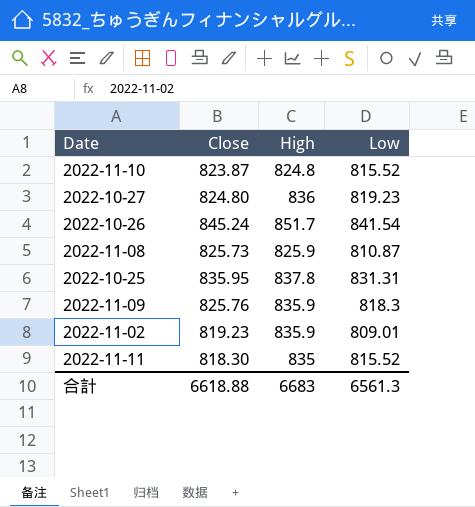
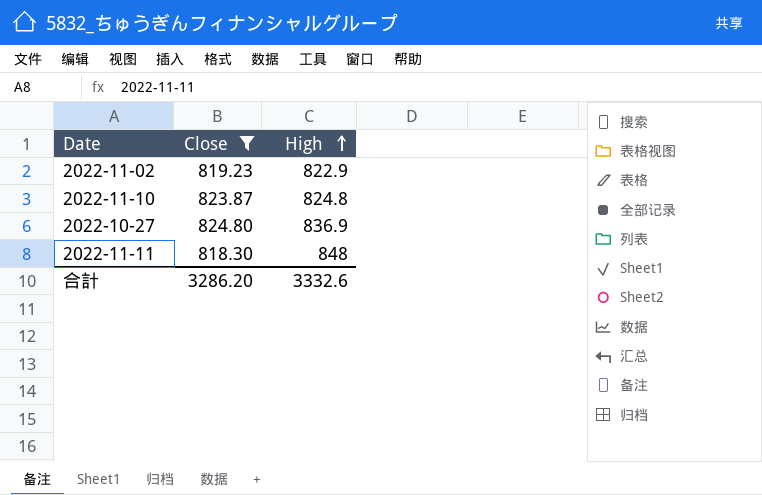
filter: none -> Close <= 824.80
row order: none -> High ascending
column Low | position: 4 -> none
2022-11-02 | High: 835.9 -> 822.9
2022-10-27 | High: 836 -> 836.9
2022-11-11 | High: 835 -> 848
合計 | Close: 6618.88 -> 3286.20
合計 | High: 6683 -> 3332.6

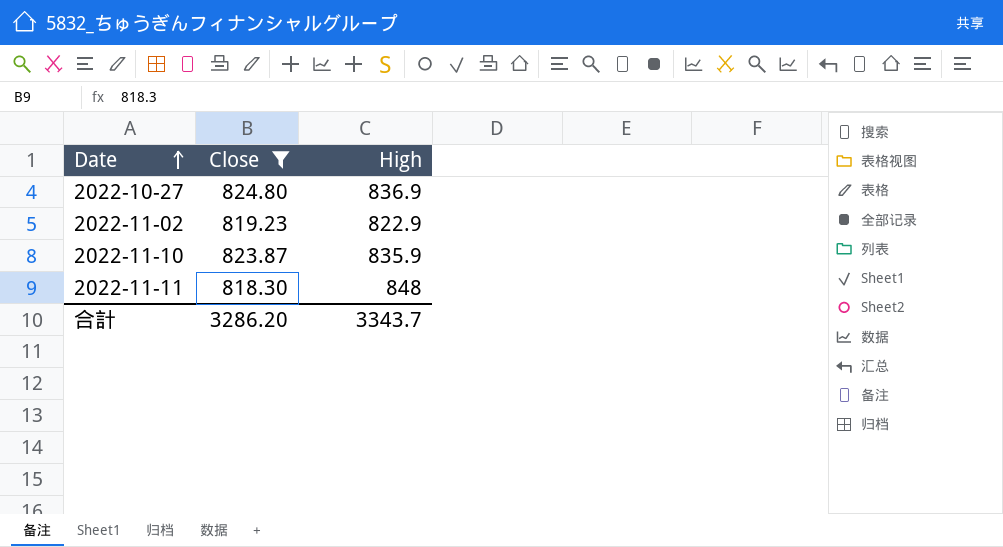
row order: High ascending -> Date ascending
2022-11-10 | High: 824.8 -> 835.9
合計 | High: 3332.6 -> 3343.7

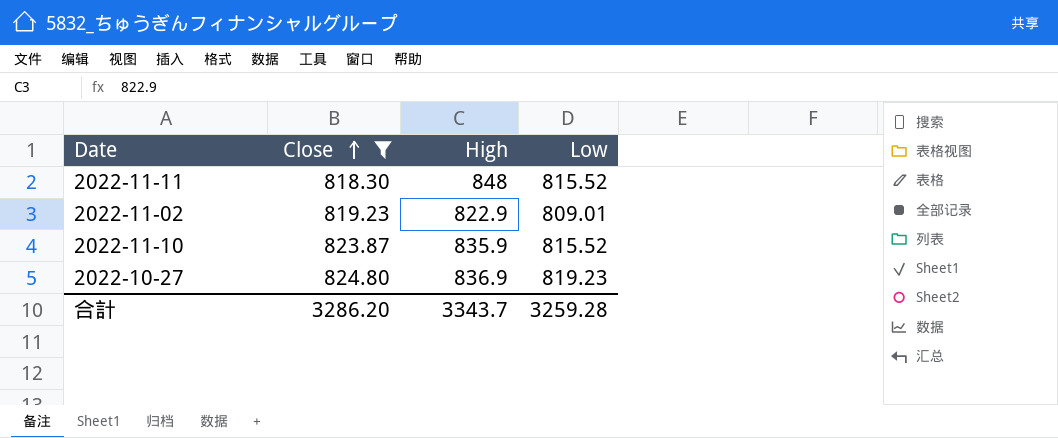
row order: Date ascending -> Close ascending
column Low | position: none -> 4

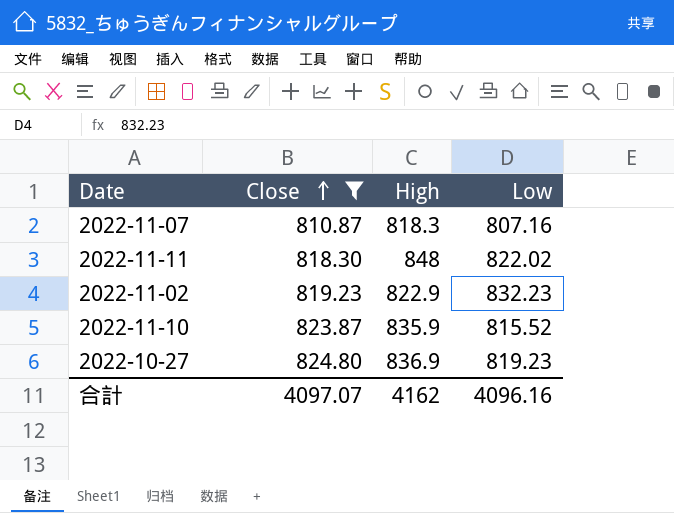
row 2022-11-07: none -> 810.87 | 818.3 | 807.16
2022-11-11 | Low: 815.52 -> 822.02
2022-11-02 | Low: 809.01 -> 832.23
合計 | Close: 3286.20 -> 4097.07
合計 | High: 3343.7 -> 4162
合計 | Low: 3259.28 -> 4096.16

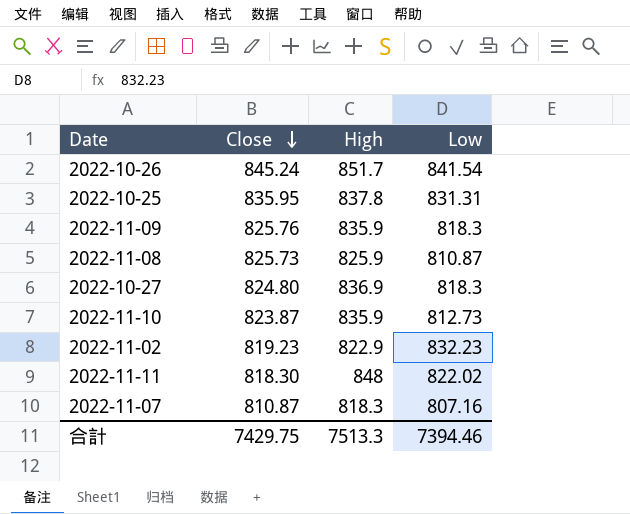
filter: Close <= 824.80 -> none
row order: Close ascending -> Close descending
2022-10-27 | Low: 819.23 -> 818.3
2022-11-10 | Low: 815.52 -> 812.73
合計 | Close: 4097.07 -> 7429.75
合計 | High: 4162 -> 7513.3
合計 | Low: 4096.16 -> 7394.46

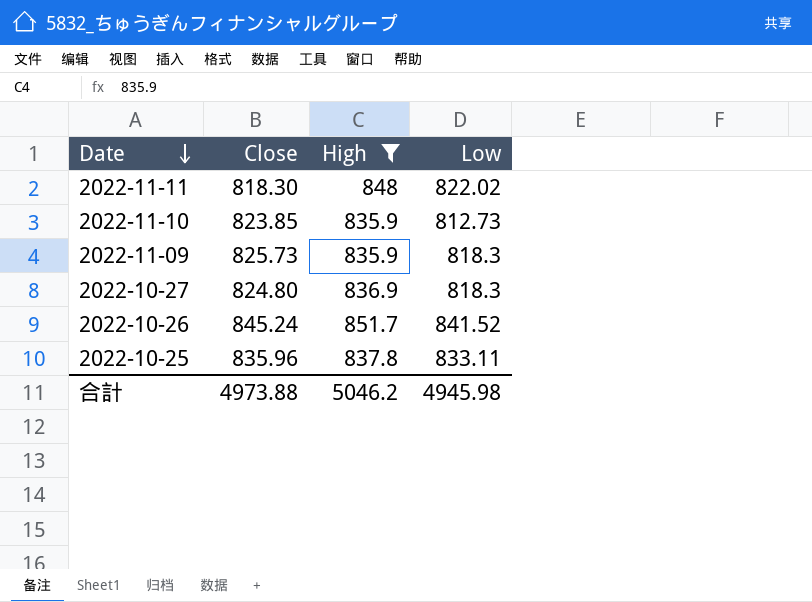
filter: none -> High >= 835.9
row order: Close descending -> Date descending
2022-11-10 | Close: 823.87 -> 823.85
2022-11-09 | Close: 825.76 -> 825.73
2022-10-26 | Low: 841.54 -> 841.52
2022-10-25 | Close: 835.95 -> 835.96
2022-10-25 | Low: 831.31 -> 833.11
合計 | Close: 7429.75 -> 4973.88
合計 | High: 7513.3 -> 5046.2
合計 | Low: 7394.46 -> 4945.98

